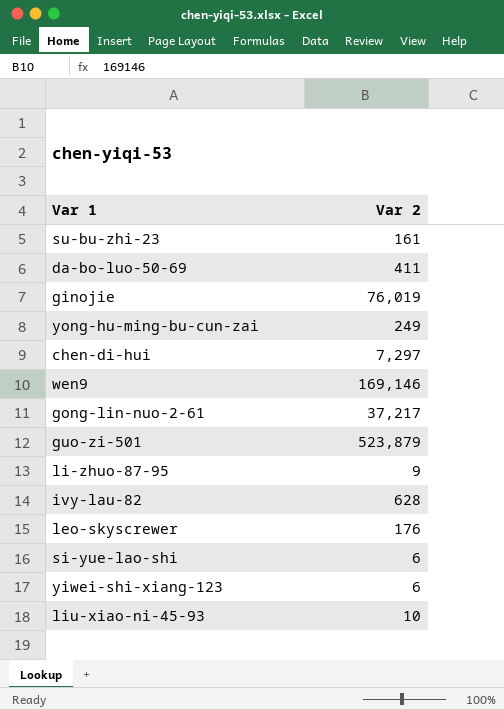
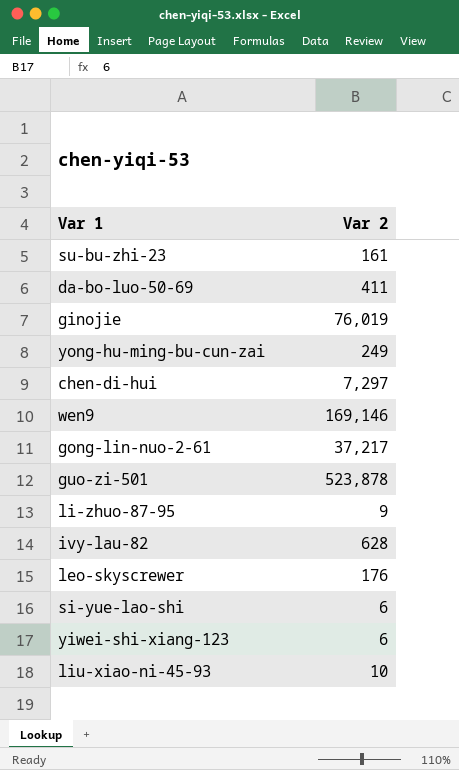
guo-zi-501 | Var 2: 523,879 -> 523,878

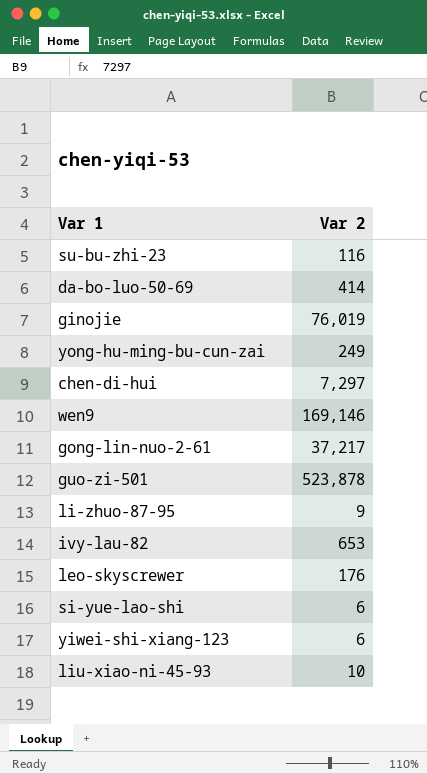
su-bu-zhi-23 | Var 2: 161 -> 116
da-bo-luo-50-69 | Var 2: 411 -> 414
ivy-lau-82 | Var 2: 628 -> 653

